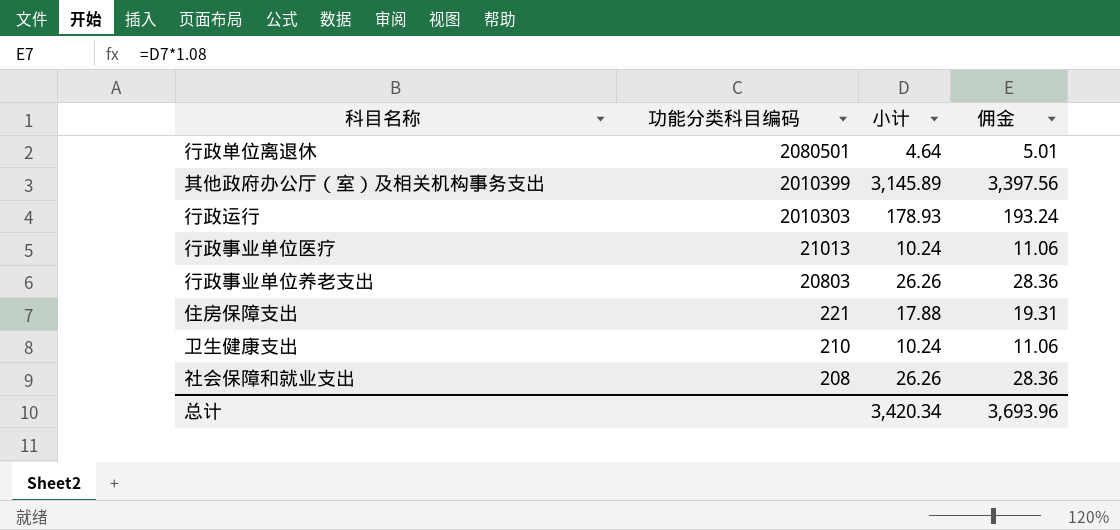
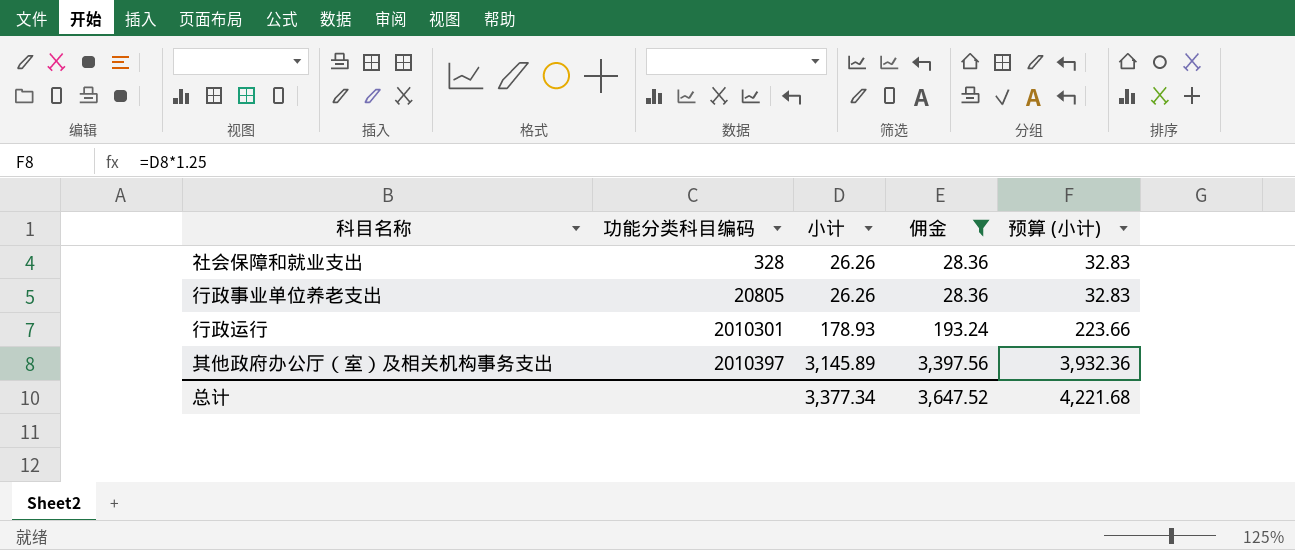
filter: none -> 佣金 >= 28.36
row order: 功能分类科目编码 descending -> 功能分类科目编码 ascending
column 预算 (小计) | formula: none -> [小计] * 1.25
社会保障和就业支出 | 功能分类科目编码: 208 -> 328
行政事业单位养老支出 | 功能分类科目编码: 20803 -> 20805
行政运行 | 功能分类科目编码: 2010303 -> 2010301
其他政府办公厅（室）及相关机构事务支出 | 功能分类科目编码: 2010399 -> 2010397
总计 | 小计: 3,420.34 -> 3,377.34
总计 | 佣金: 3,693.96 -> 3,647.52

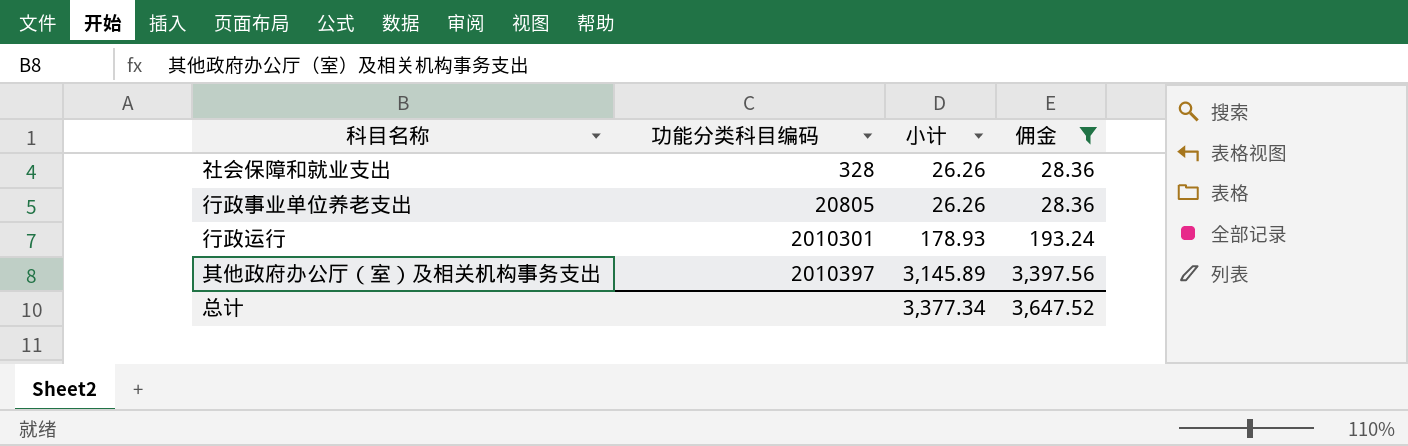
column 预算 (小计) | formula: [小计] * 1.25 -> none

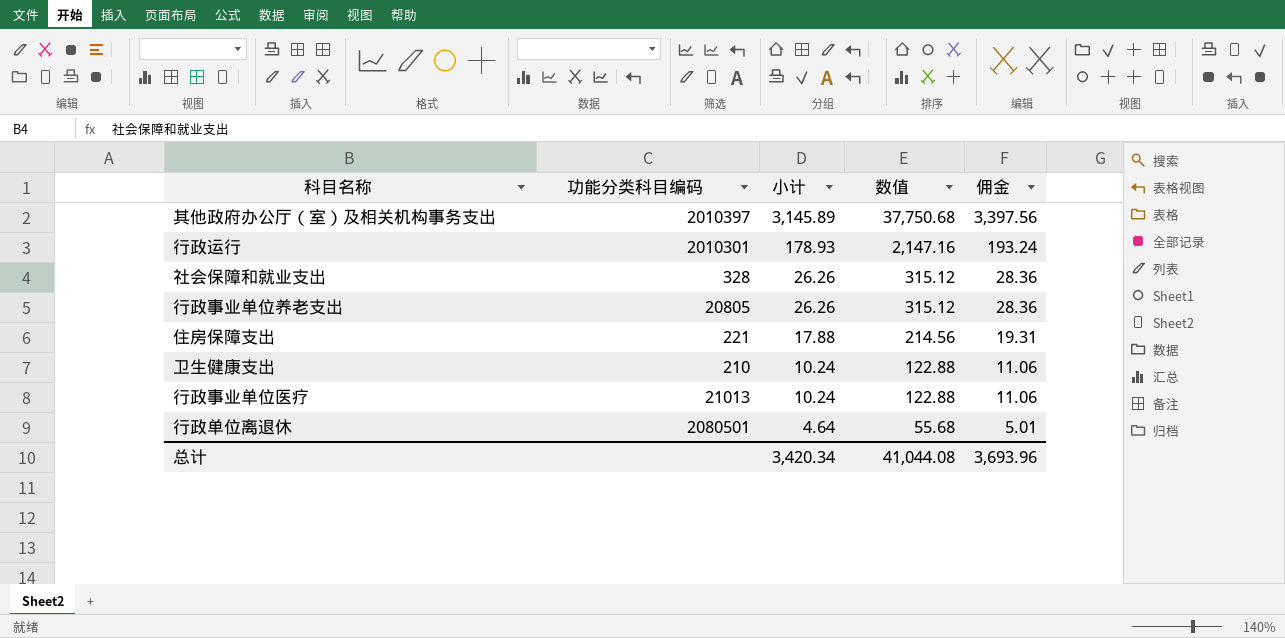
filter: 佣金 >= 28.36 -> none
row order: 功能分类科目编码 ascending -> 小计 descending
column 数值 | formula: none -> [小计] * 12
总计 | 小计: 3,377.34 -> 3,420.34
总计 | 佣金: 3,647.52 -> 3,693.96

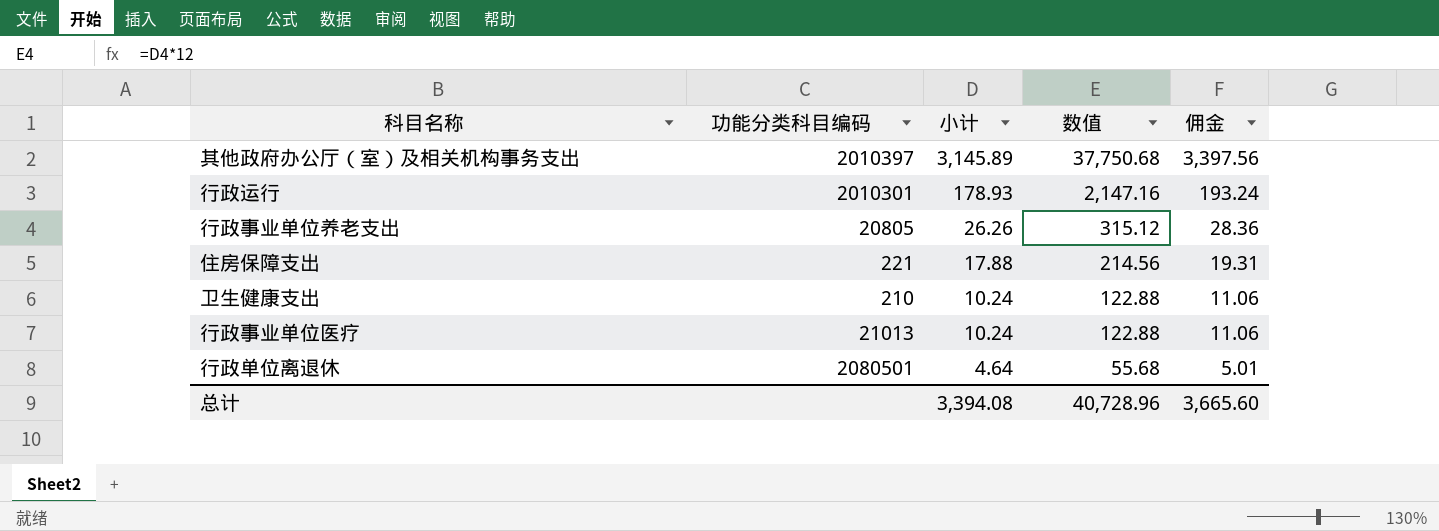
row 社会保障和就业支出: 328 | 26.26 | 315.12 | 28.36 -> none
总计 | 小计: 3,420.34 -> 3,394.08
总计 | 数值: 41,044.08 -> 40,728.96
总计 | 佣金: 3,693.96 -> 3,665.60

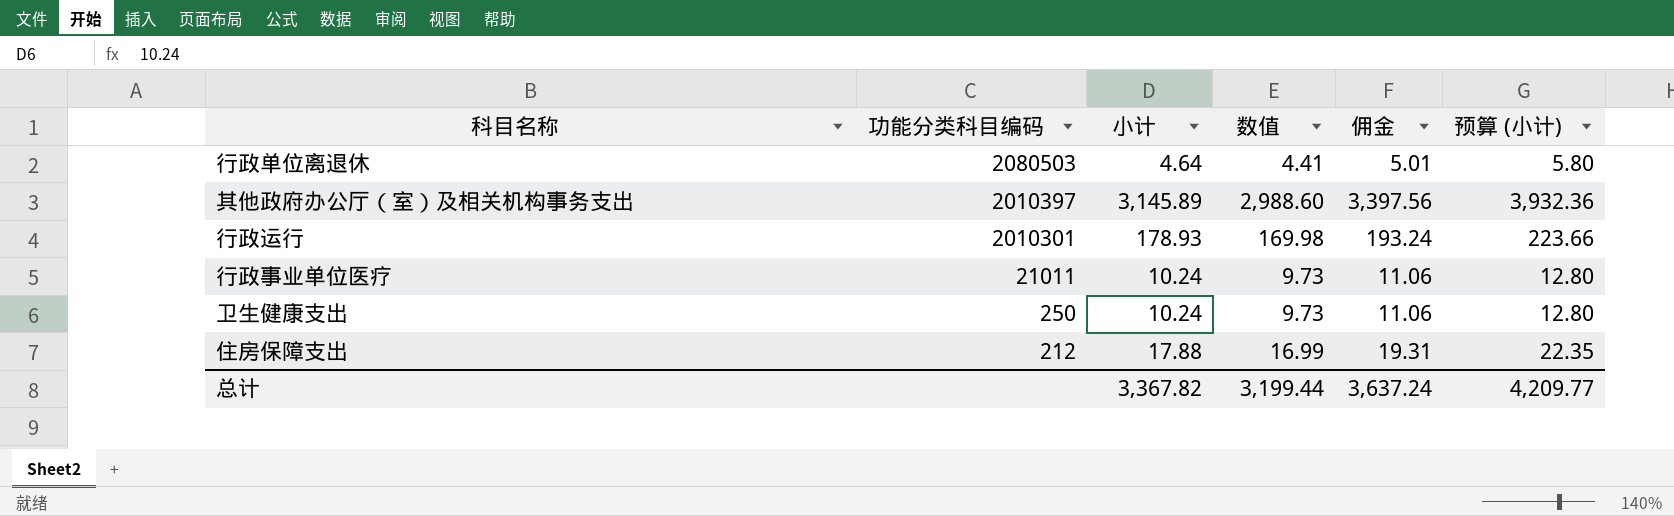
row order: 小计 descending -> 功能分类科目编码 descending
column 数值 | formula: [小计] * 12 -> [小计] * 0.95
column 预算 (小计) | formula: none -> [小计] * 1.25
row 行政事业单位养老支出: 20805 | 26.26 | 315.12 | 28.36 -> none
行政单位离退休 | 功能分类科目编码: 2080501 -> 2080503
行政事业单位医疗 | 功能分类科目编码: 21013 -> 21011
卫生健康支出 | 功能分类科目编码: 210 -> 250
住房保障支出 | 功能分类科目编码: 221 -> 212
总计 | 小计: 3,394.08 -> 3,367.82
总计 | 数值: 40,728.96 -> 3,199.44
总计 | 佣金: 3,665.60 -> 3,637.24

